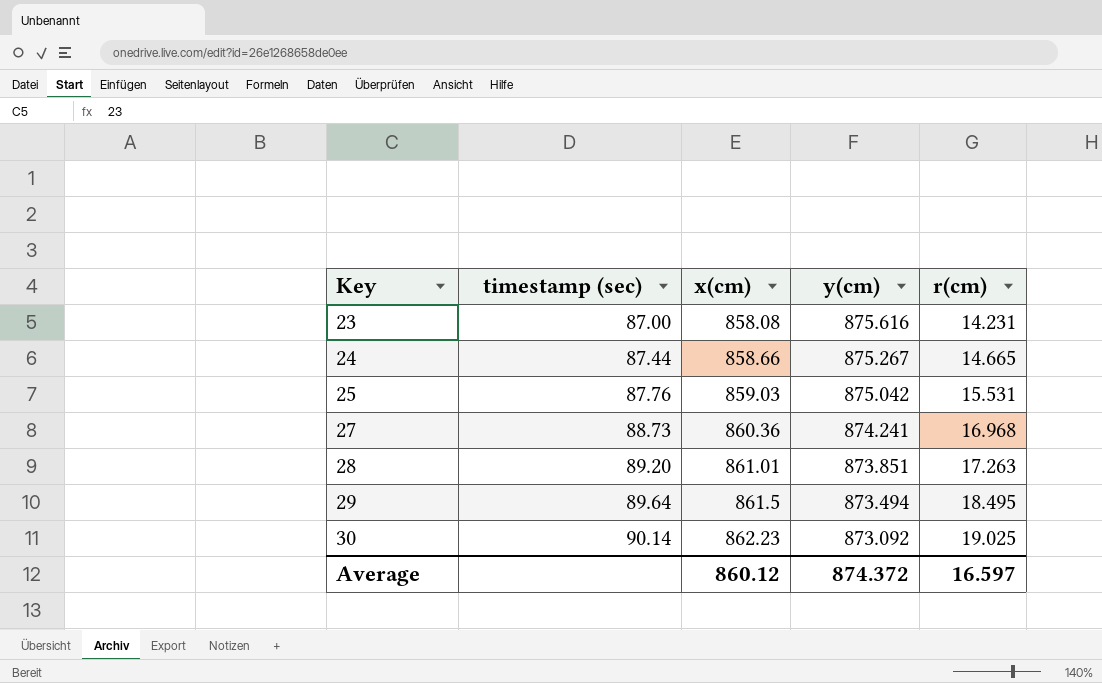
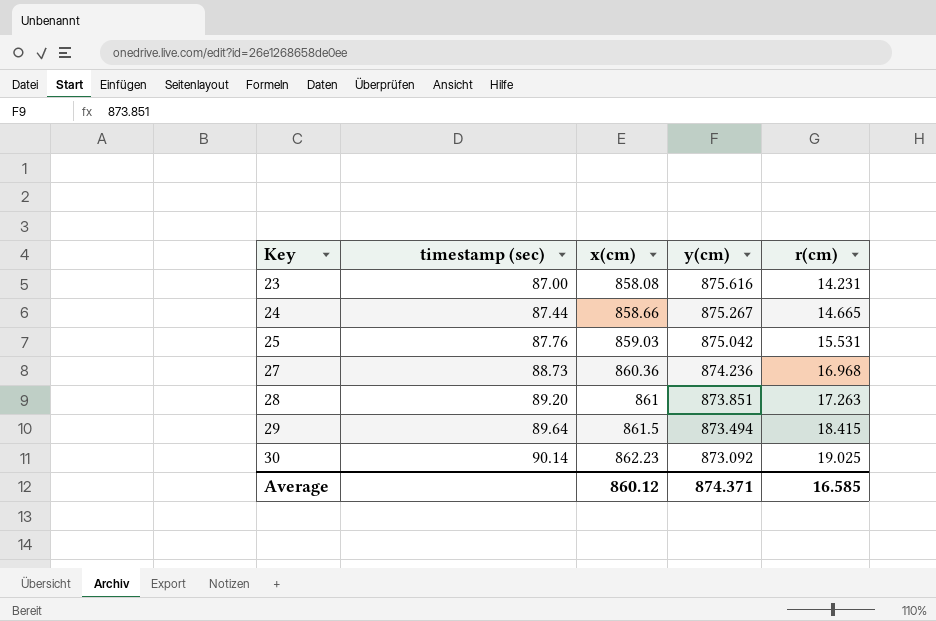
27 | y(cm): 874.241 -> 874.236
28 | x(cm): 861.01 -> 861
29 | r(cm): 18.495 -> 18.415
Average | y(cm): 874.372 -> 874.371
Average | r(cm): 16.597 -> 16.585

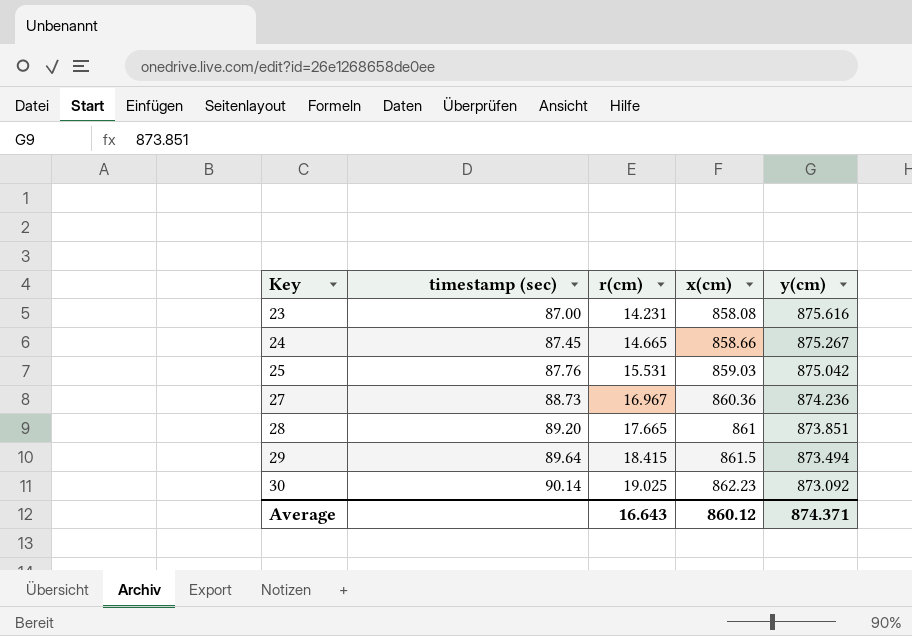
column r(cm) | position: 5 -> 3
24 | timestamp (sec): 87.44 -> 87.45
27 | r(cm): 16.968 -> 16.967
28 | r(cm): 17.263 -> 17.665
Average | r(cm): 16.585 -> 16.643

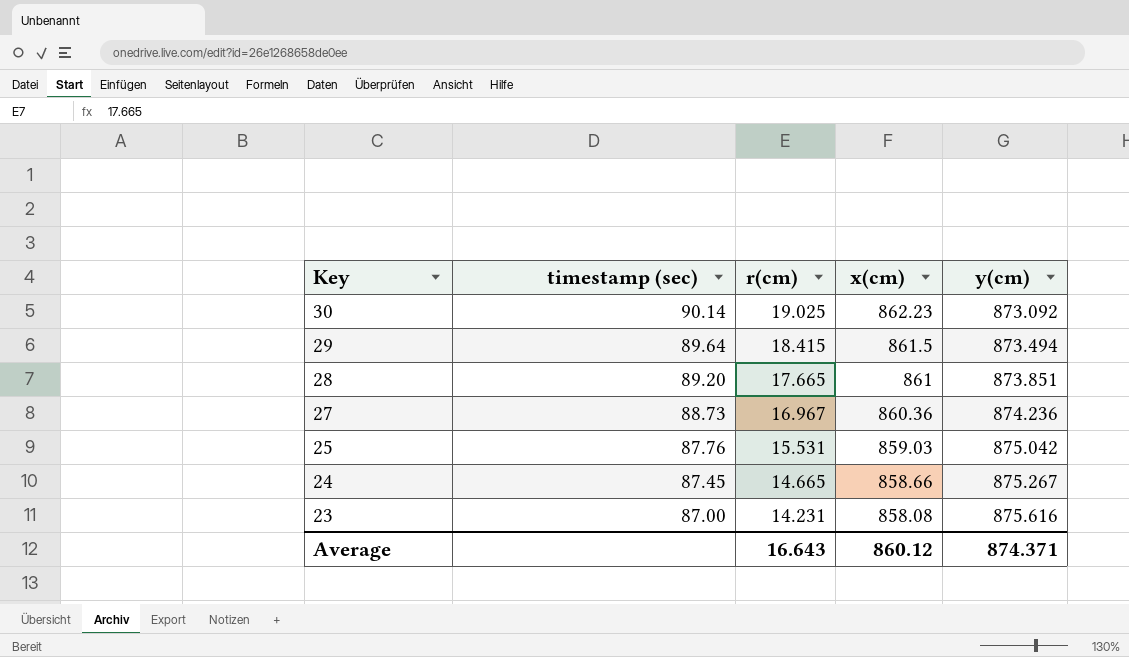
row order: Key ascending -> Key descending

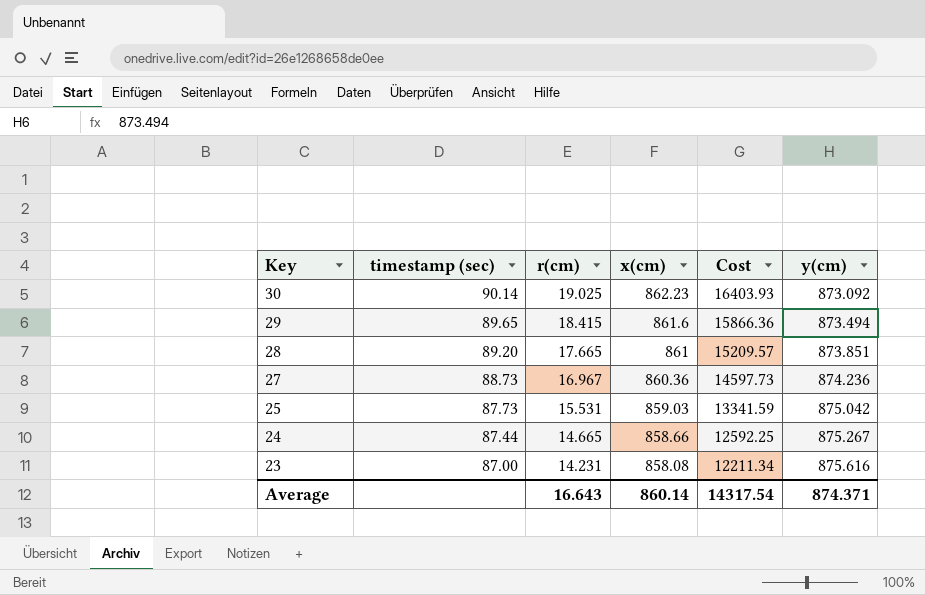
column Cost | formula: none -> [r(cm)] * [x(cm)]
29 | timestamp (sec): 89.64 -> 89.65
29 | x(cm): 861.5 -> 861.6
25 | timestamp (sec): 87.76 -> 87.73
24 | timestamp (sec): 87.45 -> 87.44
Average | x(cm): 860.12 -> 860.14

